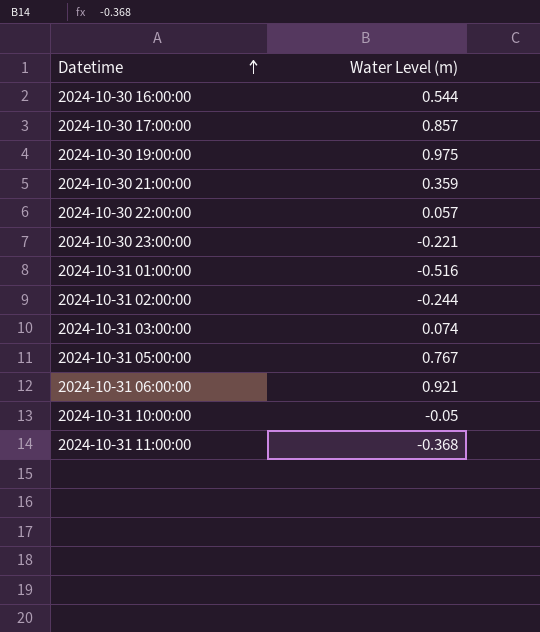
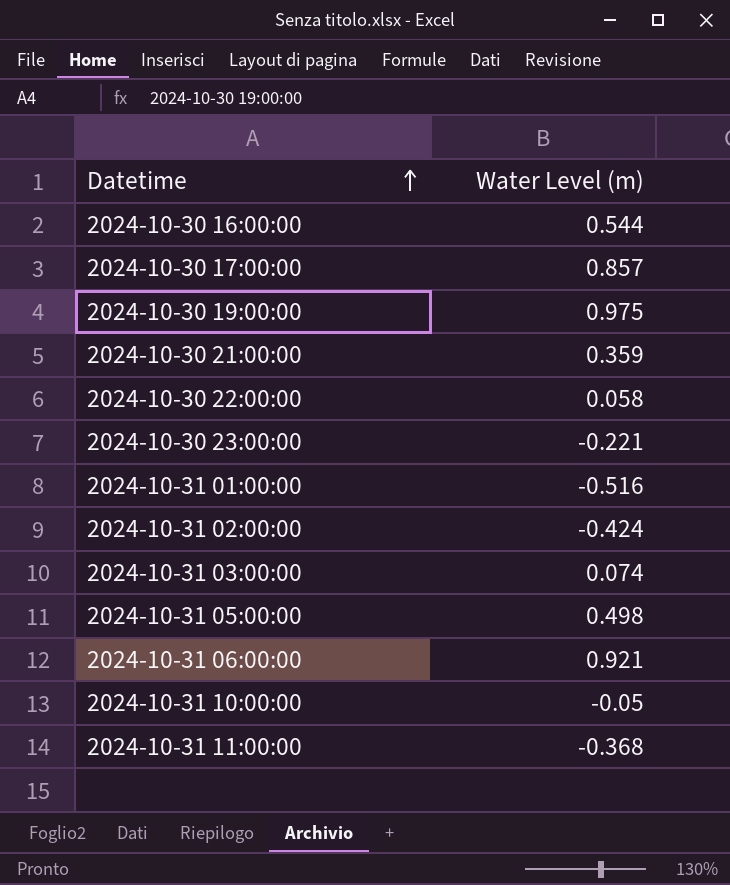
2024-10-30 22:00:00 | Water Level (m): 0.057 -> 0.058
2024-10-31 02:00:00 | Water Level (m): -0.244 -> -0.424
2024-10-31 05:00:00 | Water Level (m): 0.767 -> 0.498

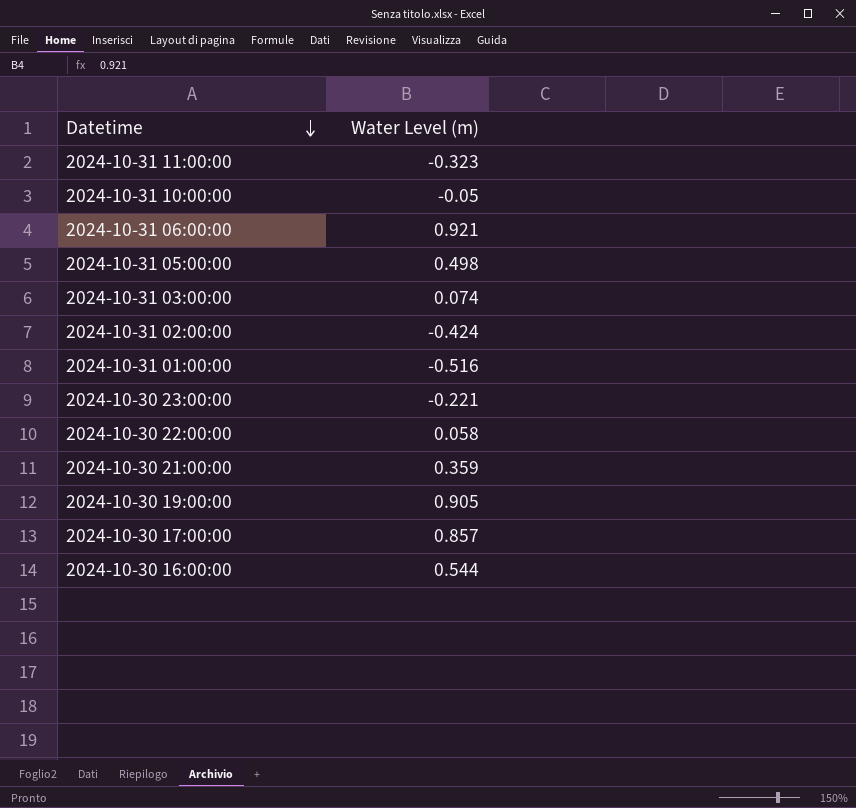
row order: Datetime ascending -> Datetime descending
2024-10-31 11:00:00 | Water Level (m): -0.368 -> -0.323
2024-10-30 19:00:00 | Water Level (m): 0.975 -> 0.905

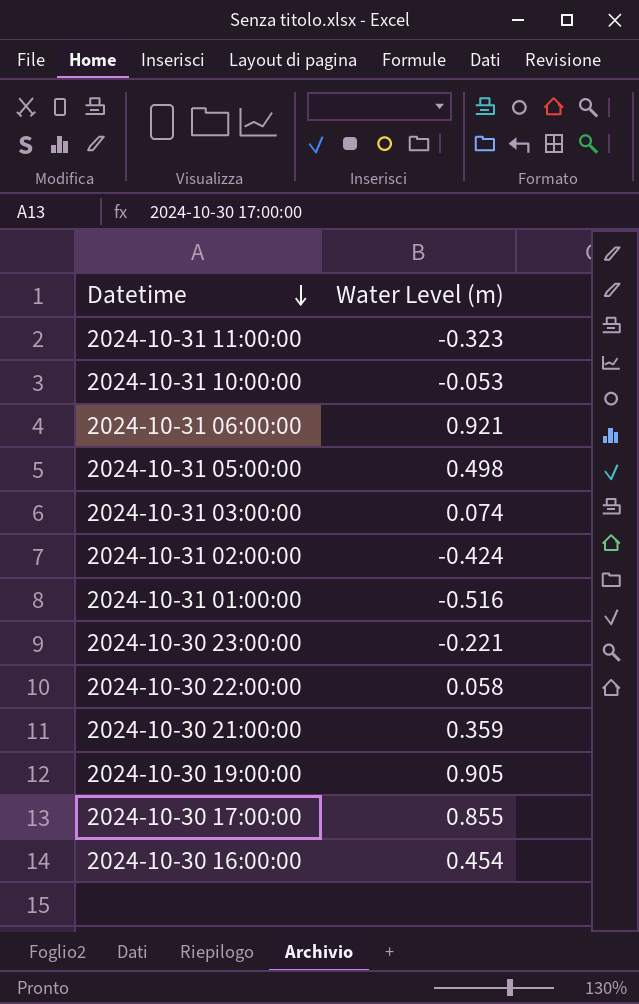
2024-10-31 10:00:00 | Water Level (m): -0.05 -> -0.053
2024-10-30 17:00:00 | Water Level (m): 0.857 -> 0.855
2024-10-30 16:00:00 | Water Level (m): 0.544 -> 0.454

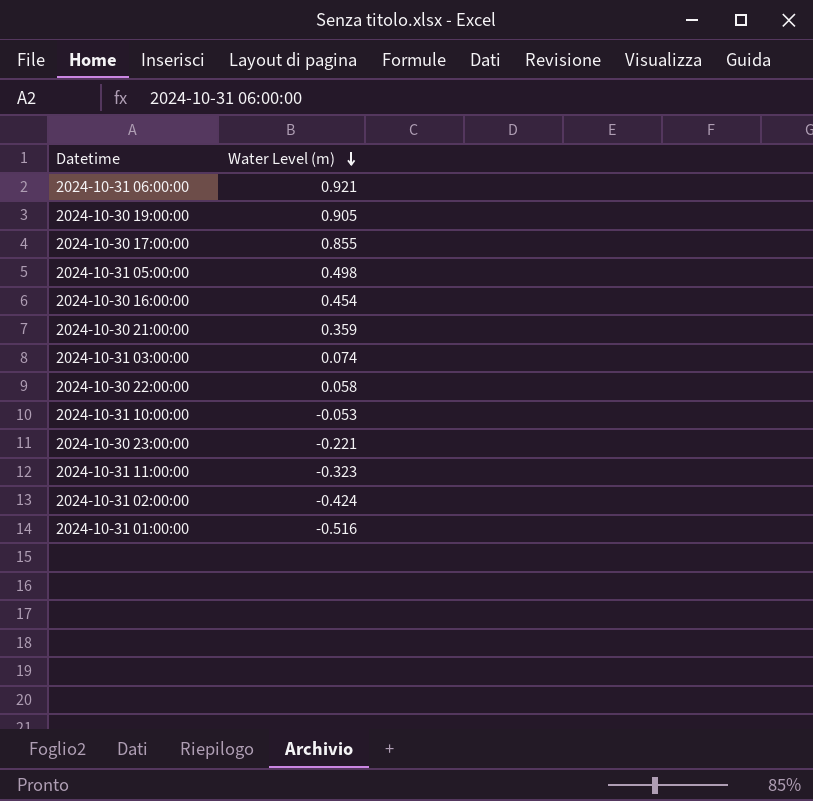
row order: Datetime descending -> Water Level (m) descending

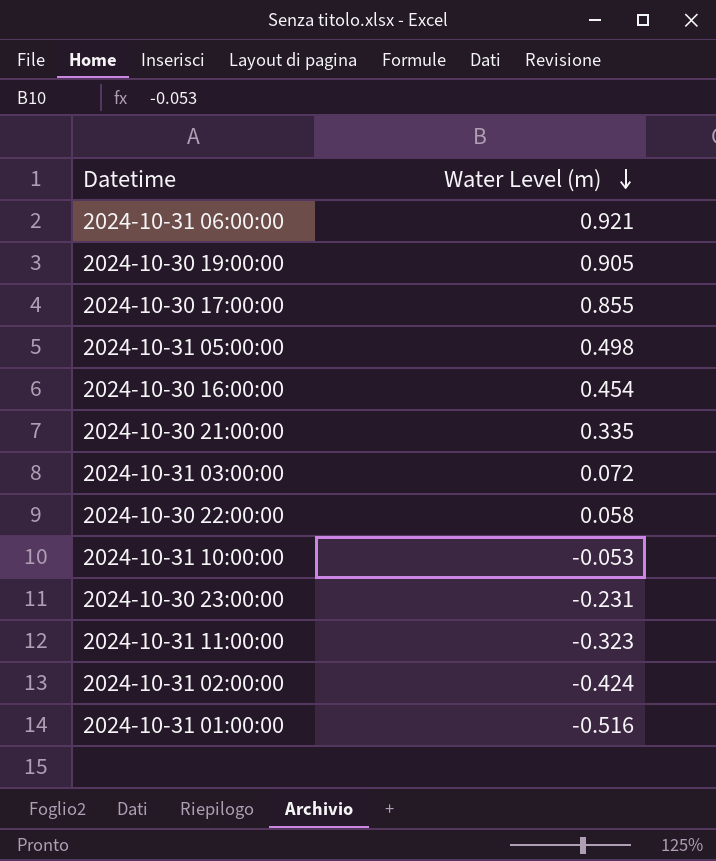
2024-10-30 21:00:00 | Water Level (m): 0.359 -> 0.335
2024-10-31 03:00:00 | Water Level (m): 0.074 -> 0.072
2024-10-30 23:00:00 | Water Level (m): -0.221 -> -0.231

